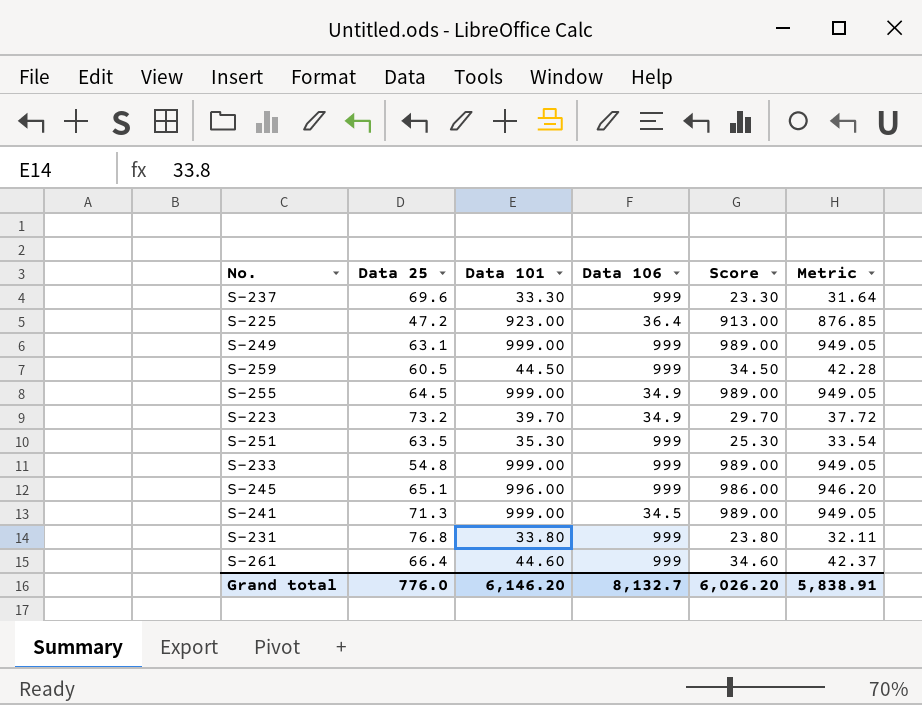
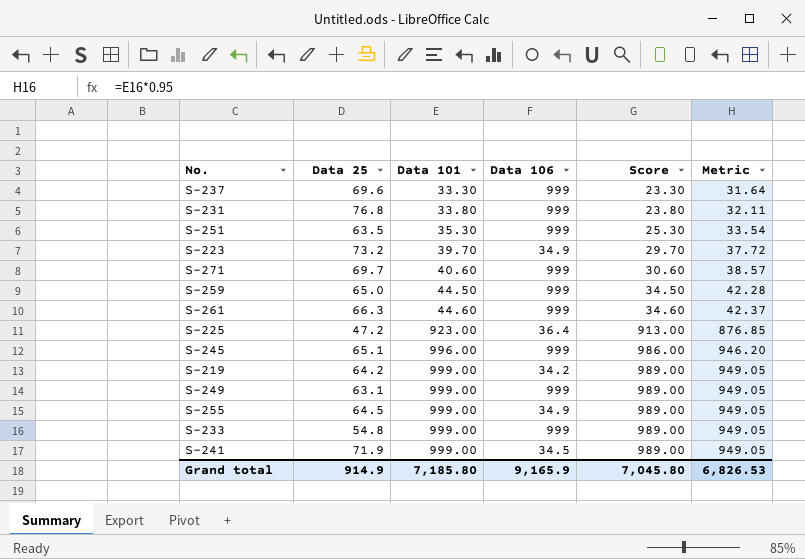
row order: none -> Data 101 ascending
row S-271: none -> 69.7 | 40.60 | 999 | 30.60 | 38.57
S-259 | Data 25: 60.5 -> 65.0
S-261 | Data 25: 66.4 -> 66.3
row S-219: none -> 64.2 | 999.00 | 34.2 | 989.00 | 949.05
S-241 | Data 25: 71.3 -> 71.9
Grand total | Data 25: 776.0 -> 914.9
Grand total | Data 101: 6,146.20 -> 7,185.80
Grand total | Data 106: 8,132.7 -> 9,165.9
Grand total | Score: 6,026.20 -> 7,045.80
Grand total | Metric: 5,838.91 -> 6,826.53

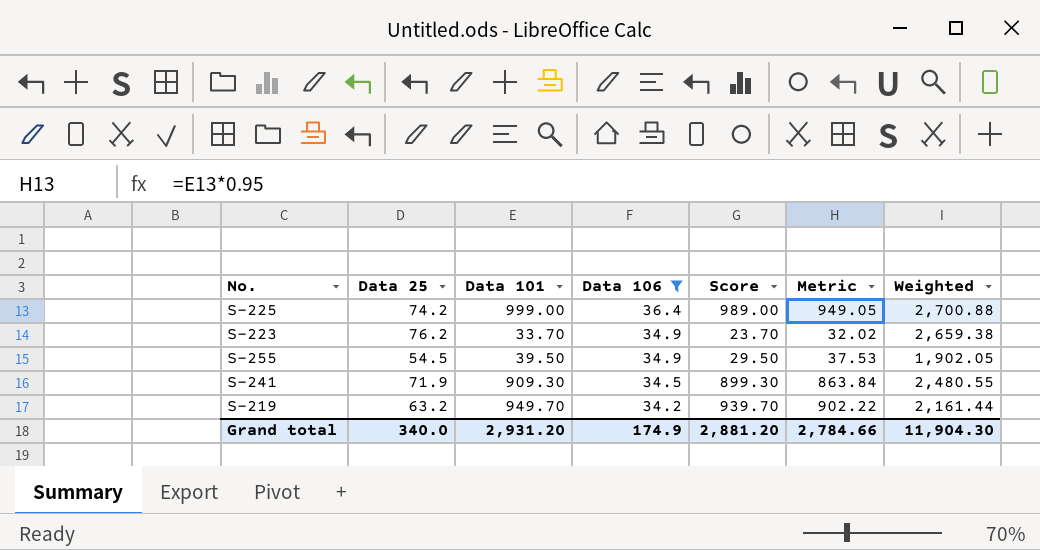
filter: none -> Data 106 != 999
row order: Data 101 ascending -> Data 106 descending
column Weighted | formula: none -> [Data 25] * [Data 106]
S-225 | Data 25: 47.2 -> 74.2
S-225 | Data 101: 923.00 -> 999.00
S-225 | Score: 913.00 -> 989.00
S-225 | Metric: 876.85 -> 949.05
S-223 | Data 25: 73.2 -> 76.2
S-223 | Data 101: 39.70 -> 33.70
S-223 | Score: 29.70 -> 23.70
S-223 | Metric: 37.72 -> 32.02
S-255 | Data 25: 64.5 -> 54.5
S-255 | Data 101: 999.00 -> 39.50
S-255 | Score: 989.00 -> 29.50
S-255 | Metric: 949.05 -> 37.53
S-241 | Data 101: 999.00 -> 909.30
S-241 | Score: 989.00 -> 899.30
S-241 | Metric: 949.05 -> 863.84
S-219 | Data 25: 64.2 -> 63.2
S-219 | Data 101: 999.00 -> 949.70
S-219 | Score: 989.00 -> 939.70
S-219 | Metric: 949.05 -> 902.22
Grand total | Data 25: 914.9 -> 340.0
Grand total | Data 101: 7,185.80 -> 2,931.20
Grand total | Data 106: 9,165.9 -> 174.9
Grand total | Score: 7,045.80 -> 2,881.20
Grand total | Metric: 6,826.53 -> 2,784.66

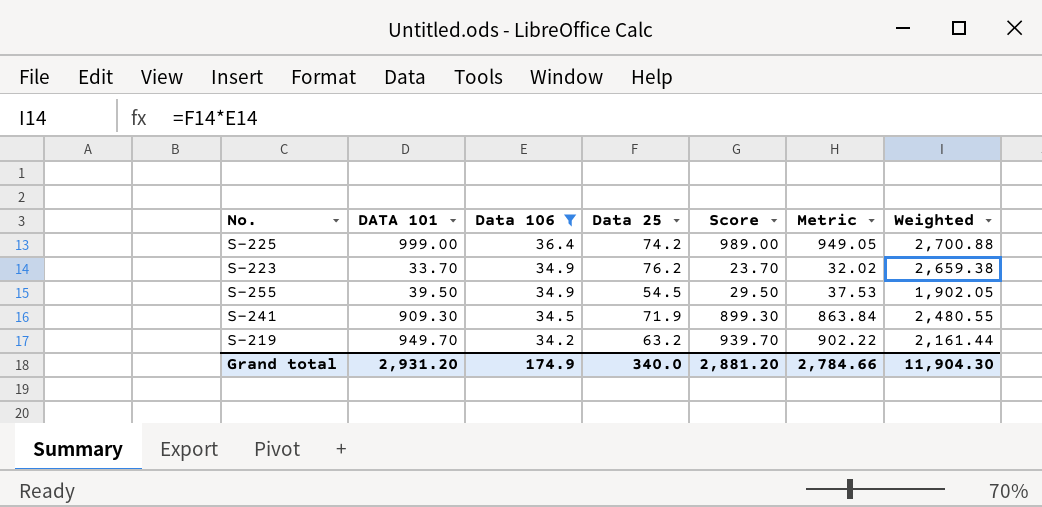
column name: Data 101 -> DATA 101
column Data 25 | position: 2 -> 4

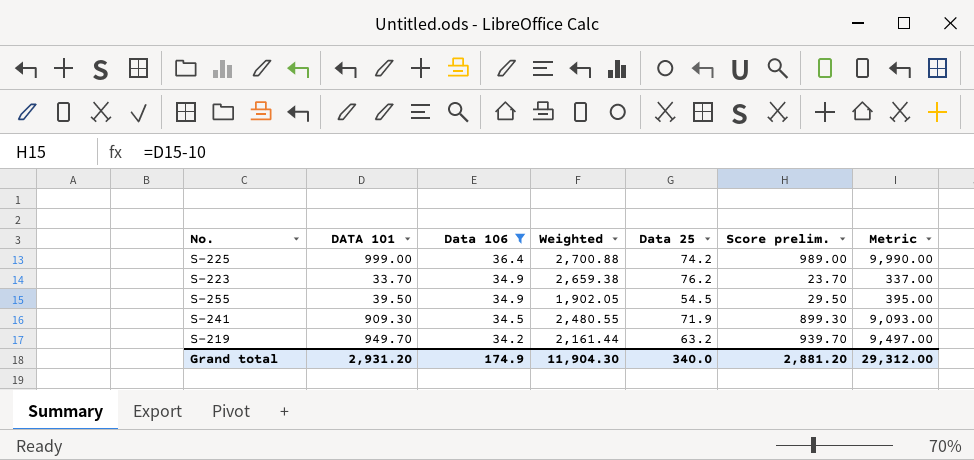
column Weighted | position: 7 -> 4
column name: Score -> Score prelim.
column Metric | formula: [DATA 101] * 0.95 -> [DATA 101] * 10
Grand total | Metric: 2,784.66 -> 29,312.00

